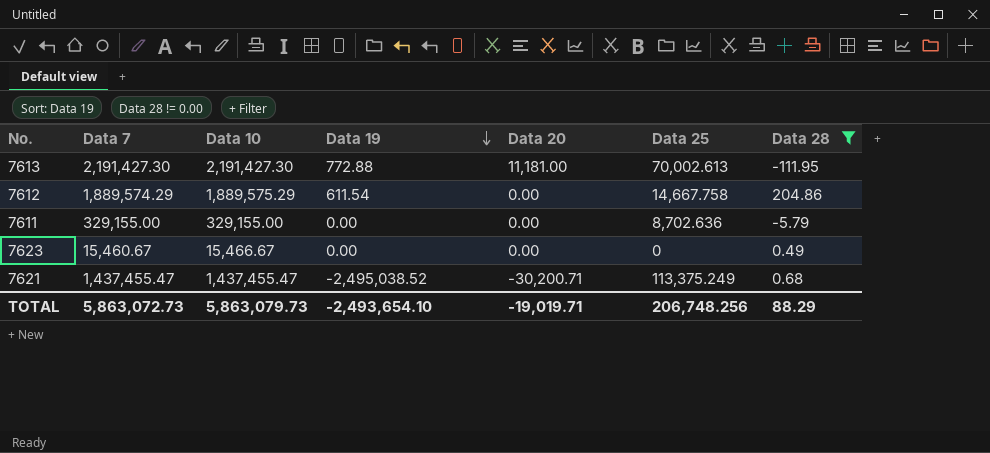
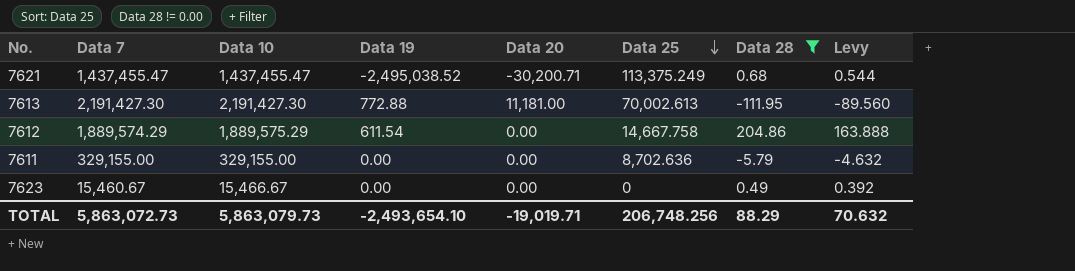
row order: Data 19 descending -> Data 25 descending
column Levy | formula: none -> [Data 28] * 0.8

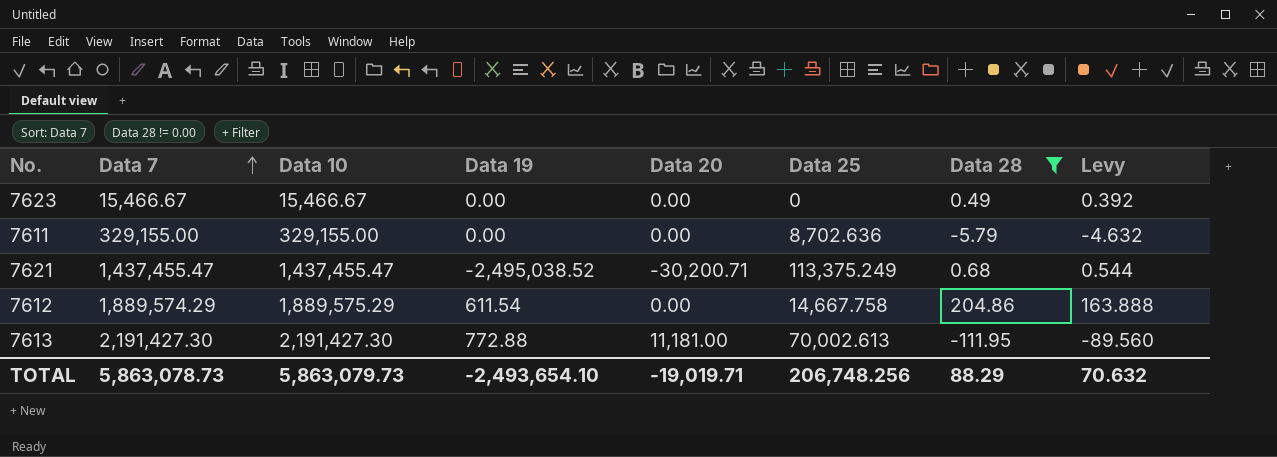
row order: Data 25 descending -> Data 7 ascending
7623 | Data 7: 15,460.67 -> 15,466.67
TOTAL | Data 7: 5,863,072.73 -> 5,863,078.73

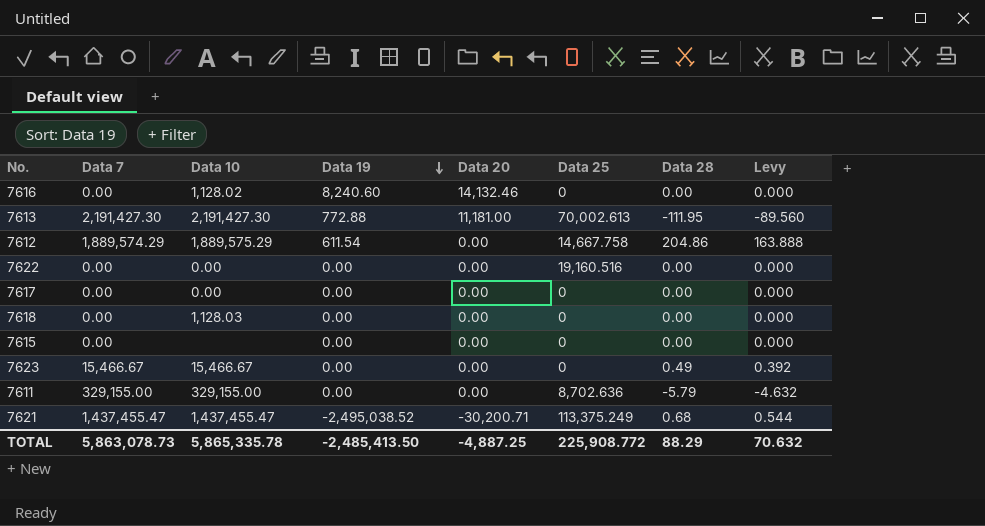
filter: Data 28 != 0.00 -> none
row order: Data 7 ascending -> Data 19 descending
TOTAL | Data 10: 5,863,079.73 -> 5,865,335.78
TOTAL | Data 19: -2,493,654.10 -> -2,485,413.50
TOTAL | Data 20: -19,019.71 -> -4,887.25
TOTAL | Data 25: 206,748.256 -> 225,908.772

